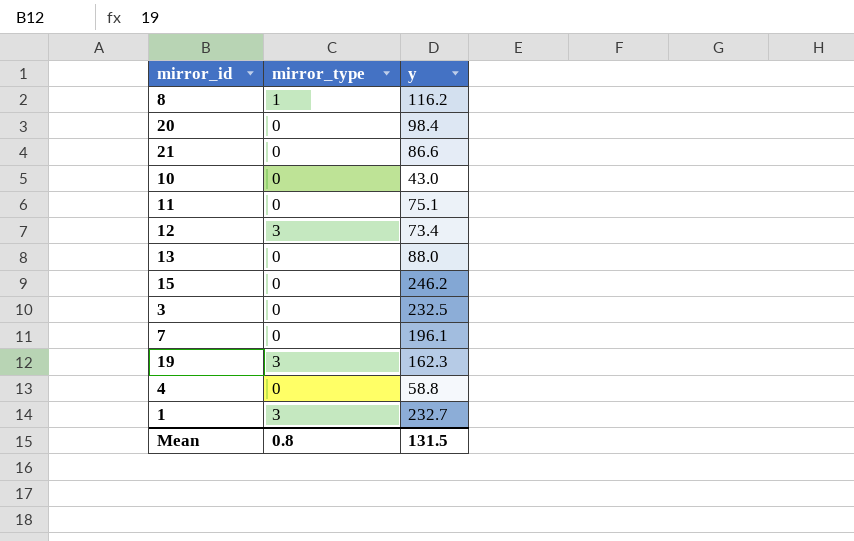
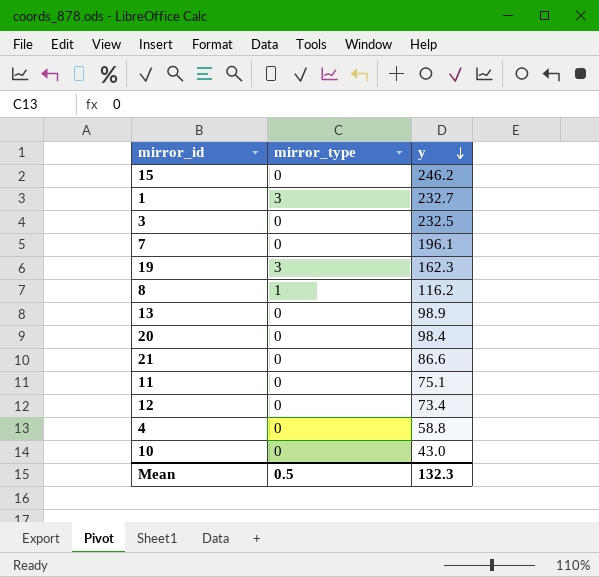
row order: none -> y descending
13 | y: 88.0 -> 98.9
12 | mirror_type: 3 -> 0
Mean | mirror_type: 0.8 -> 0.5
Mean | y: 131.5 -> 132.3

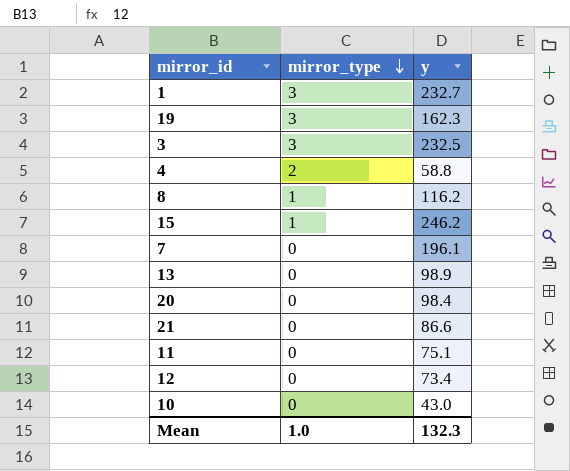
row order: y descending -> mirror_type descending
3 | mirror_type: 0 -> 3
4 | mirror_type: 0 -> 2
15 | mirror_type: 0 -> 1
Mean | mirror_type: 0.5 -> 1.0

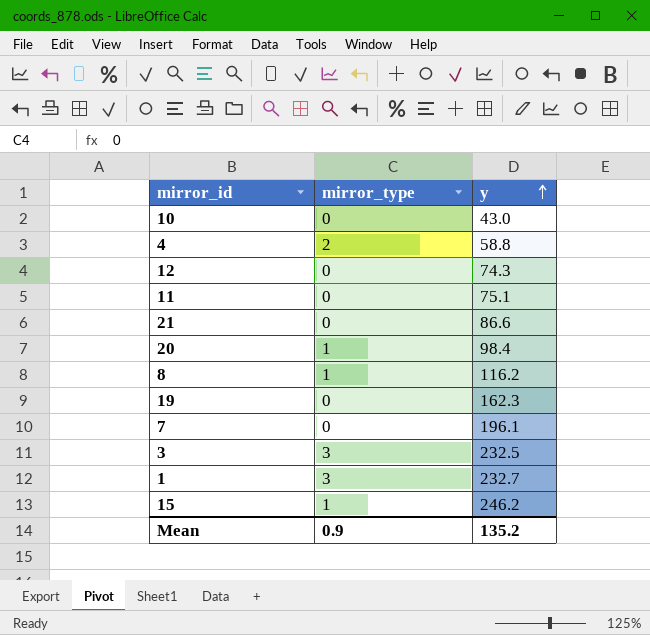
row order: mirror_type descending -> y ascending
row 13: 0 | 98.9 -> none
12 | y: 73.4 -> 74.3
20 | mirror_type: 0 -> 1
19 | mirror_type: 3 -> 0
Mean | mirror_type: 1.0 -> 0.9
Mean | y: 132.3 -> 135.2

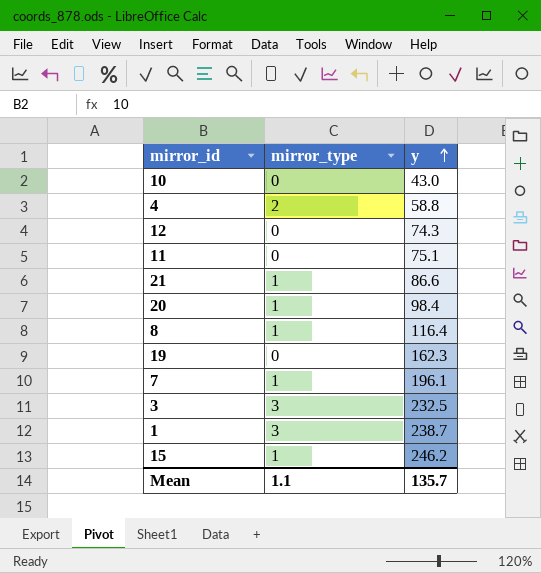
21 | mirror_type: 0 -> 1
8 | y: 116.2 -> 116.4
7 | mirror_type: 0 -> 1
1 | y: 232.7 -> 238.7
Mean | mirror_type: 0.9 -> 1.1
Mean | y: 135.2 -> 135.7

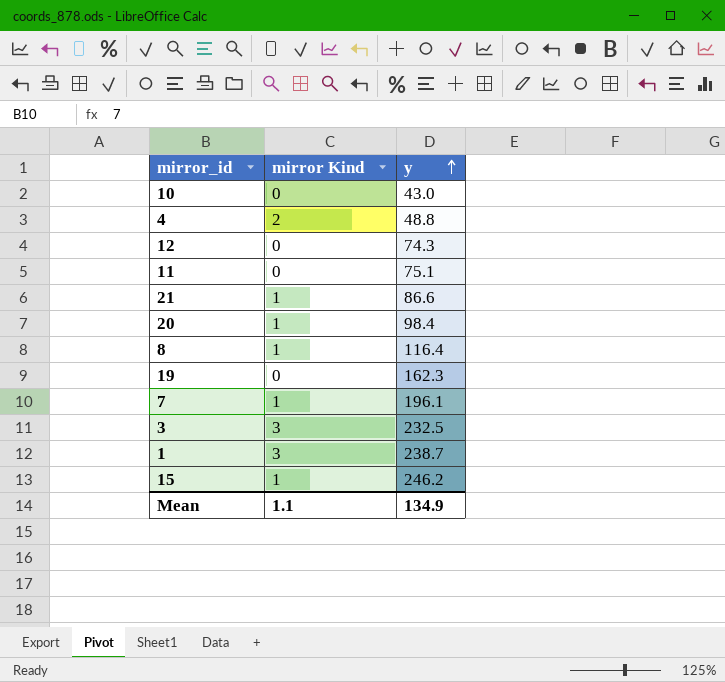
column name: mirror_type -> mirror Kind
4 | y: 58.8 -> 48.8
Mean | y: 135.7 -> 134.9

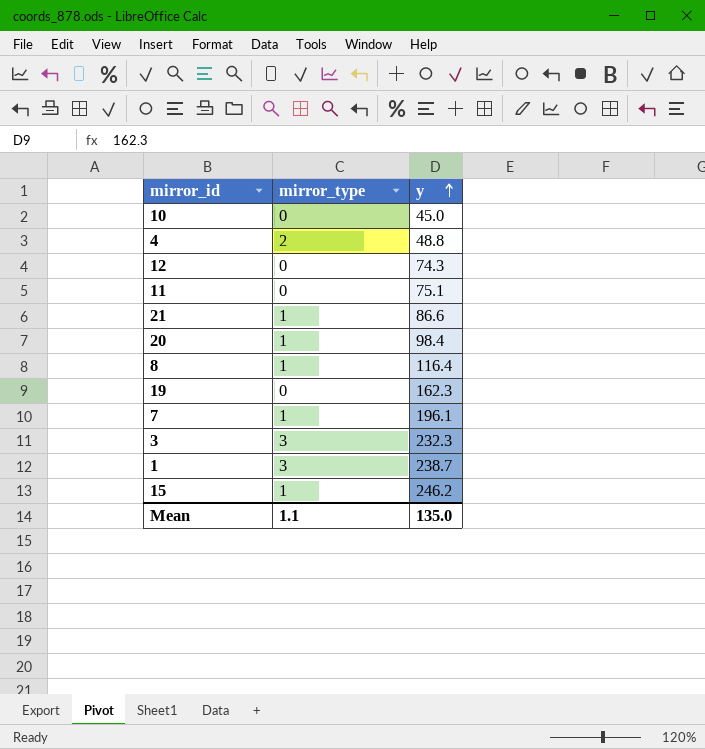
column name: mirror Kind -> mirror_type
10 | y: 43.0 -> 45.0
3 | y: 232.5 -> 232.3
Mean | y: 134.9 -> 135.0

